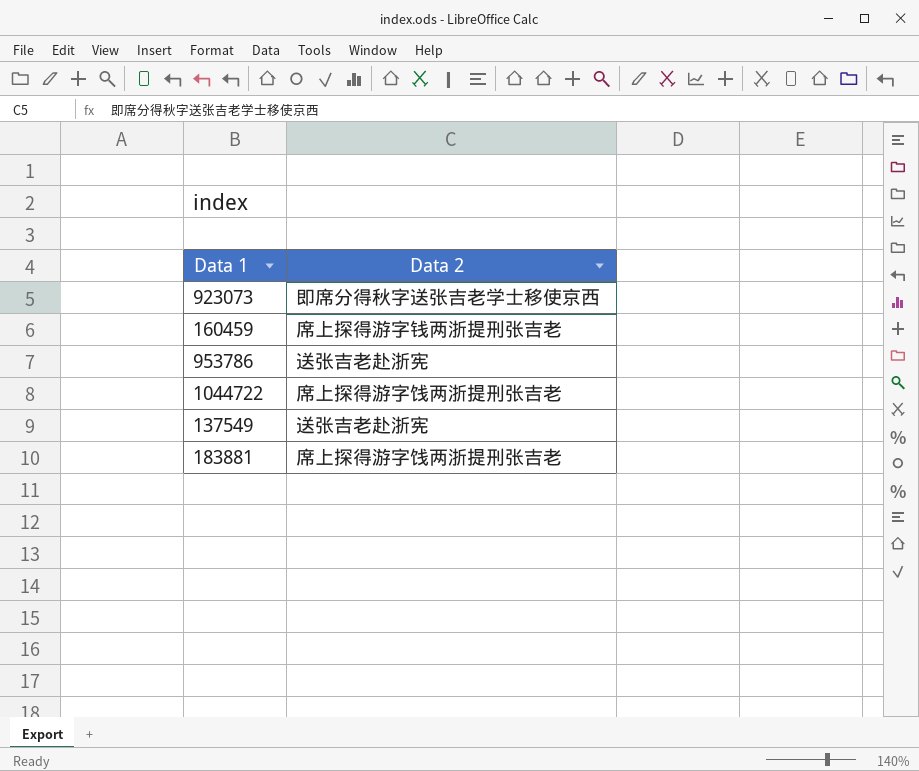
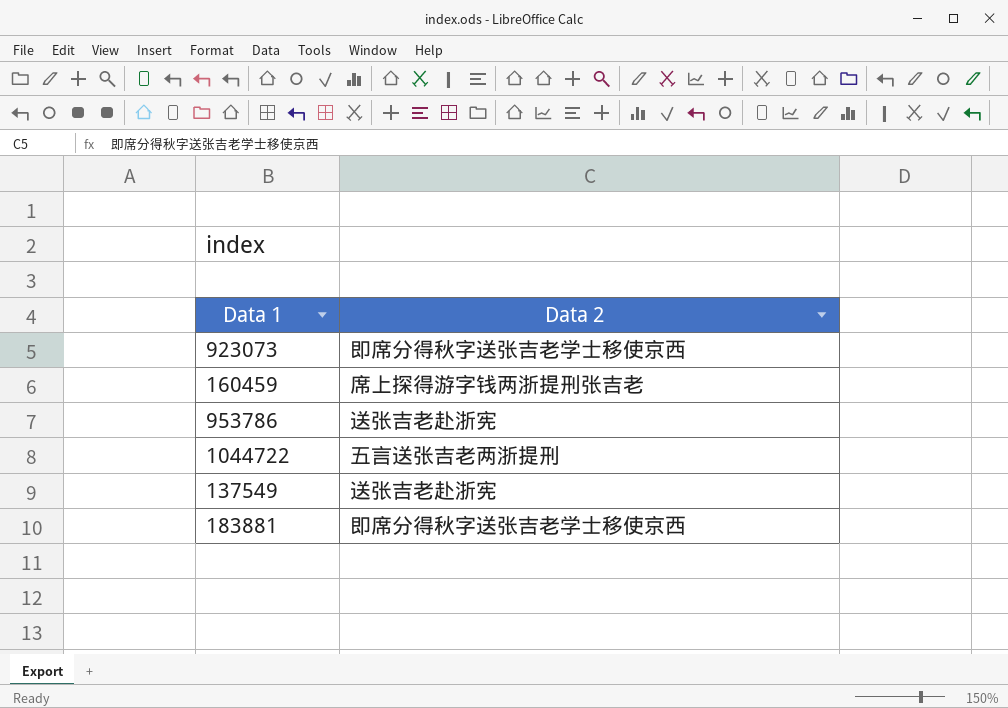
1044722 | Data 2: 席上探得游字饯两浙提刑张吉老 -> 五言送张吉老两浙提刑
183881 | Data 2: 席上探得游字饯两浙提刑张吉老 -> 即席分得秋字送张吉老学士移使京西

